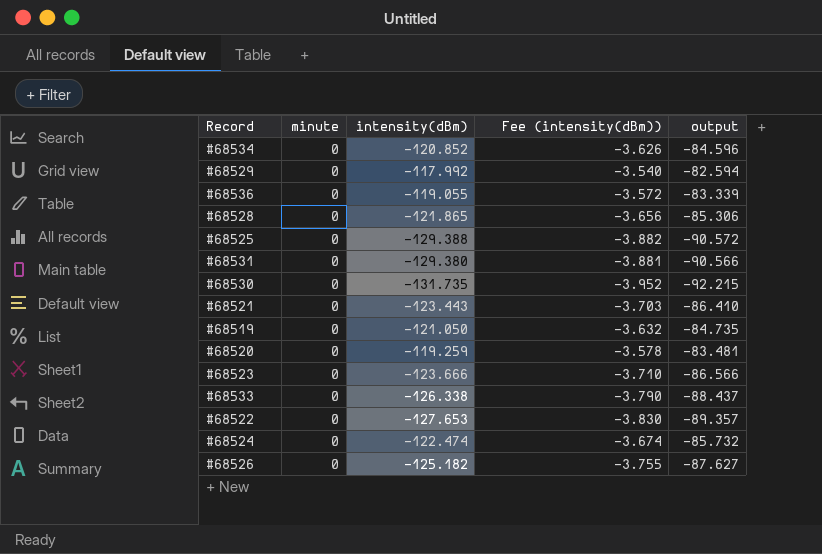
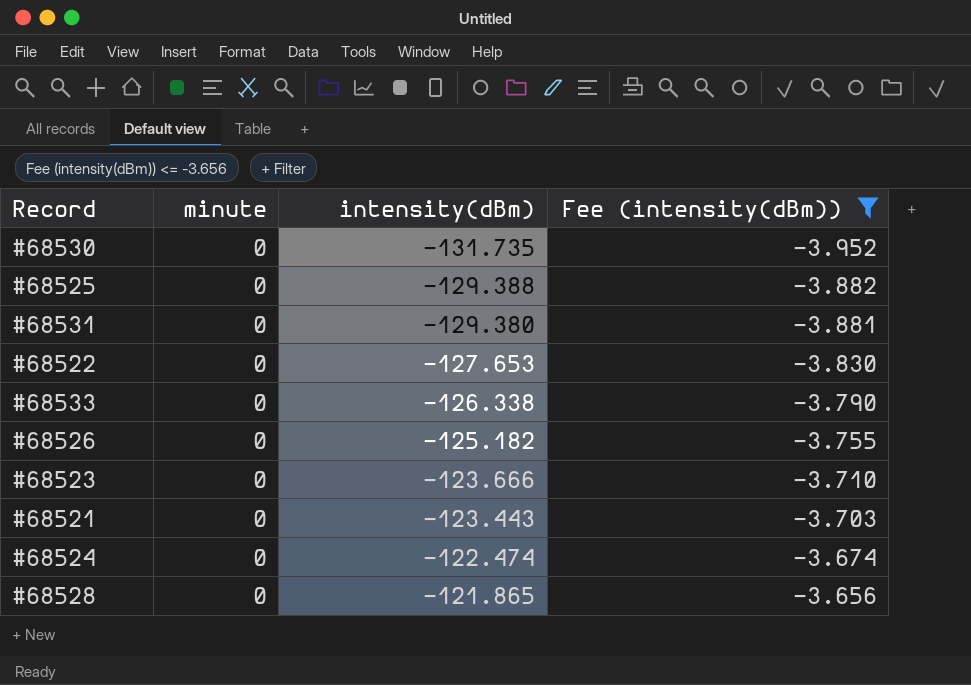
filter: none -> Fee (intensity(dBm)) <= -3.656
row order: none -> intensity(dBm) ascending
column output | formula: [intensity(dBm)] * 0.7 -> none

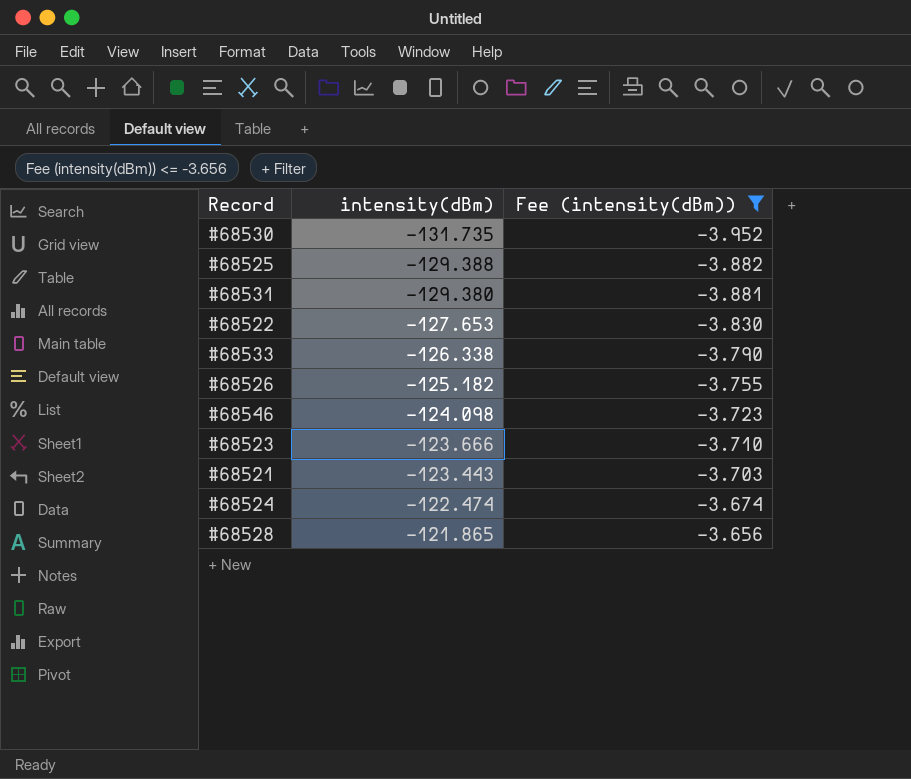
column minute | position: 2 -> none
row #68546: none -> -124.098 | -3.723

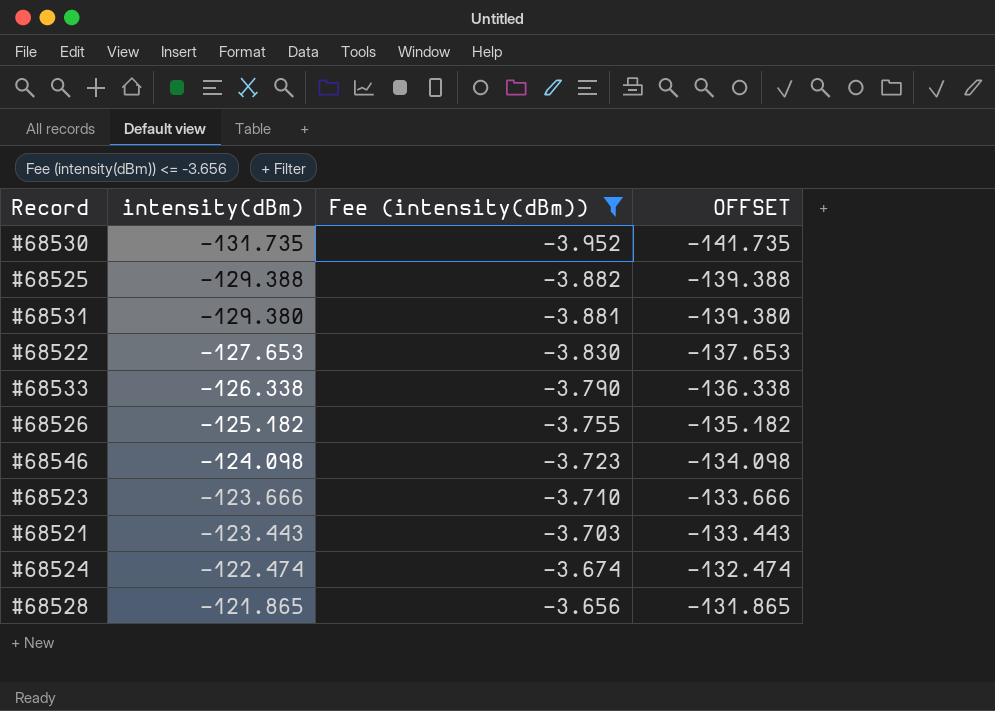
column OFFSET | formula: none -> [intensity(dBm)] - 10

